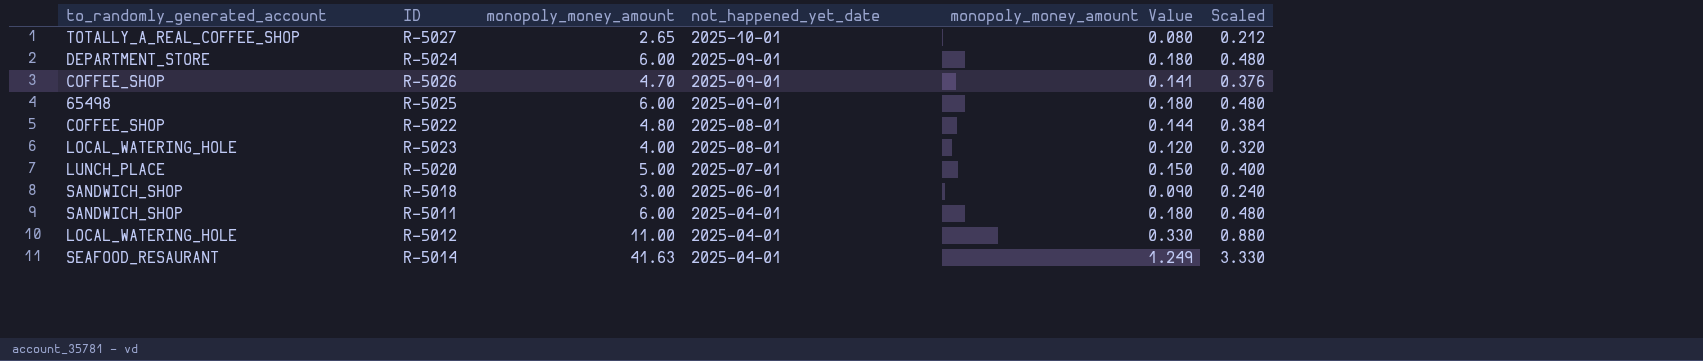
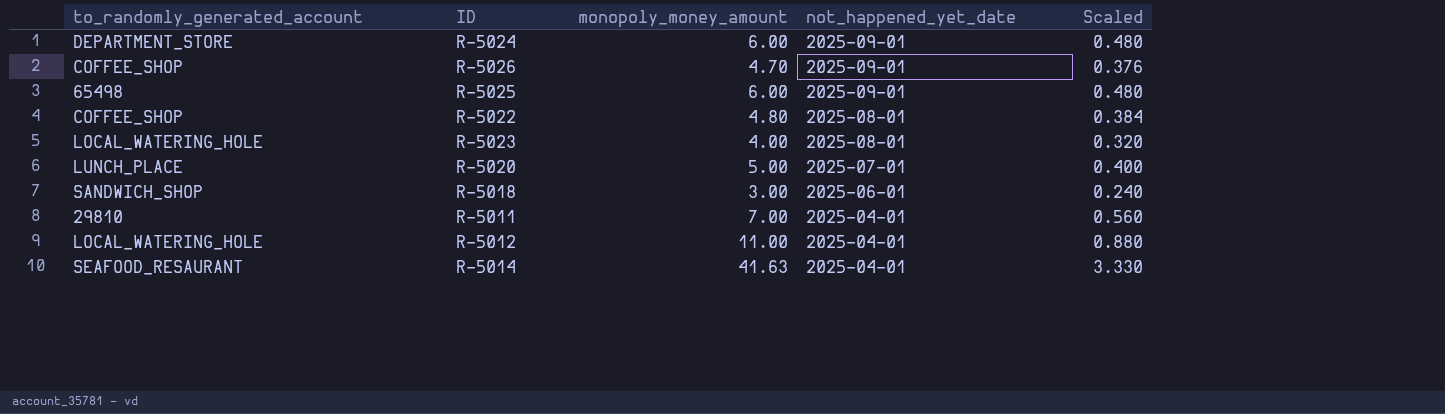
column monopoly_money_amount Value | formula: [monopoly_money_amount] * 0.03 -> none
row R-5027: TOTALLY_A_REAL_COFFEE_SHOP | 2.65 | 2025-10-01 | 0.080 | 0.212 -> none
R-5011 | to_randomly_generated_account: SANDWICH_SHOP -> 29810
R-5011 | monopoly_money_amount: 6.00 -> 7.00
R-5011 | Scaled: 0.480 -> 0.560

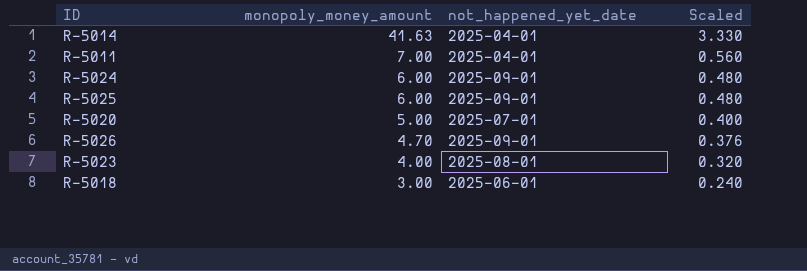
row order: not_happened_yet_date descending -> monopoly_money_amount descending
column to_randomly_generated_account | position: 1 -> none
row R-5022: COFFEE_SHOP | 4.80 | 2025-08-01 | 0.384 -> none
row R-5012: LOCAL_WATERING_HOLE | 11.00 | 2025-04-01 | 0.880 -> none

